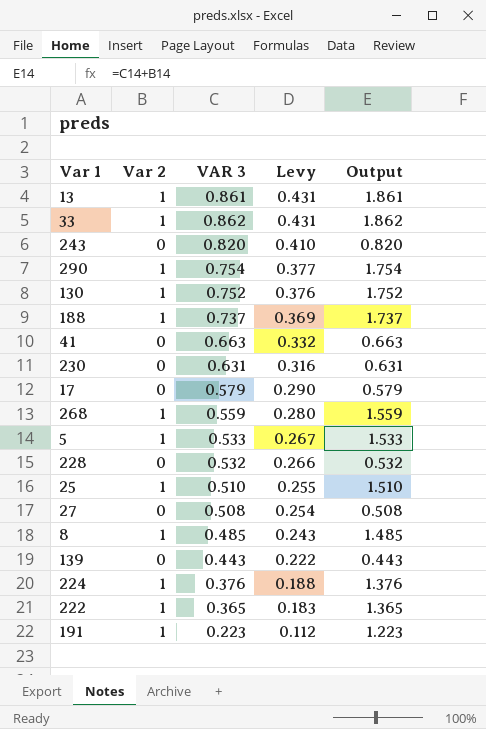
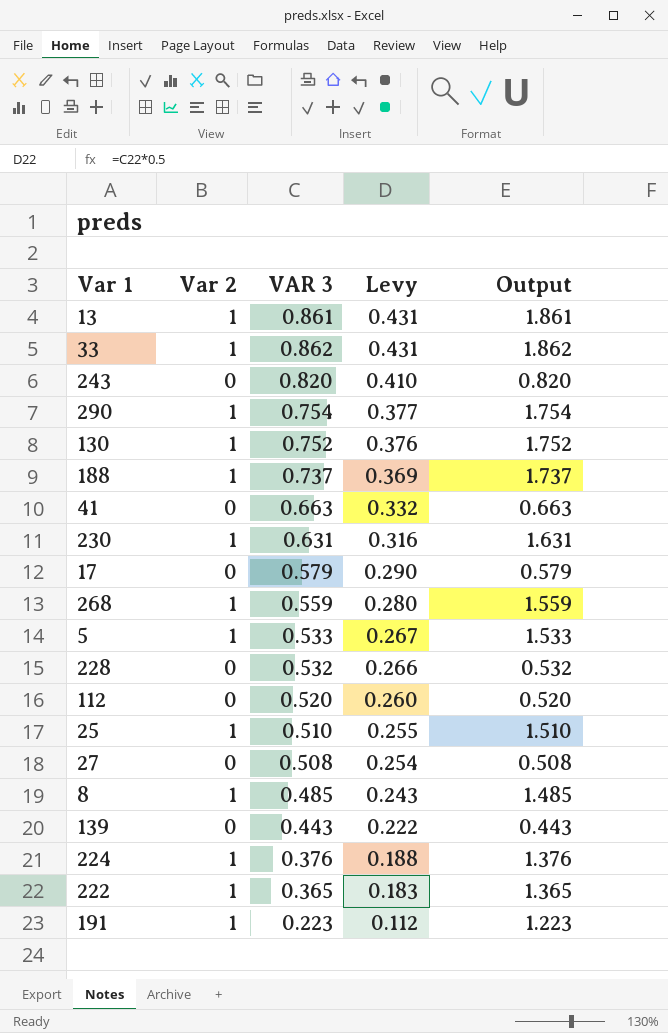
230 | Var 2: 0 -> 1
230 | Output: 0.631 -> 1.631
row 112: none -> 0 | 0.520 | 0.260 | 0.520

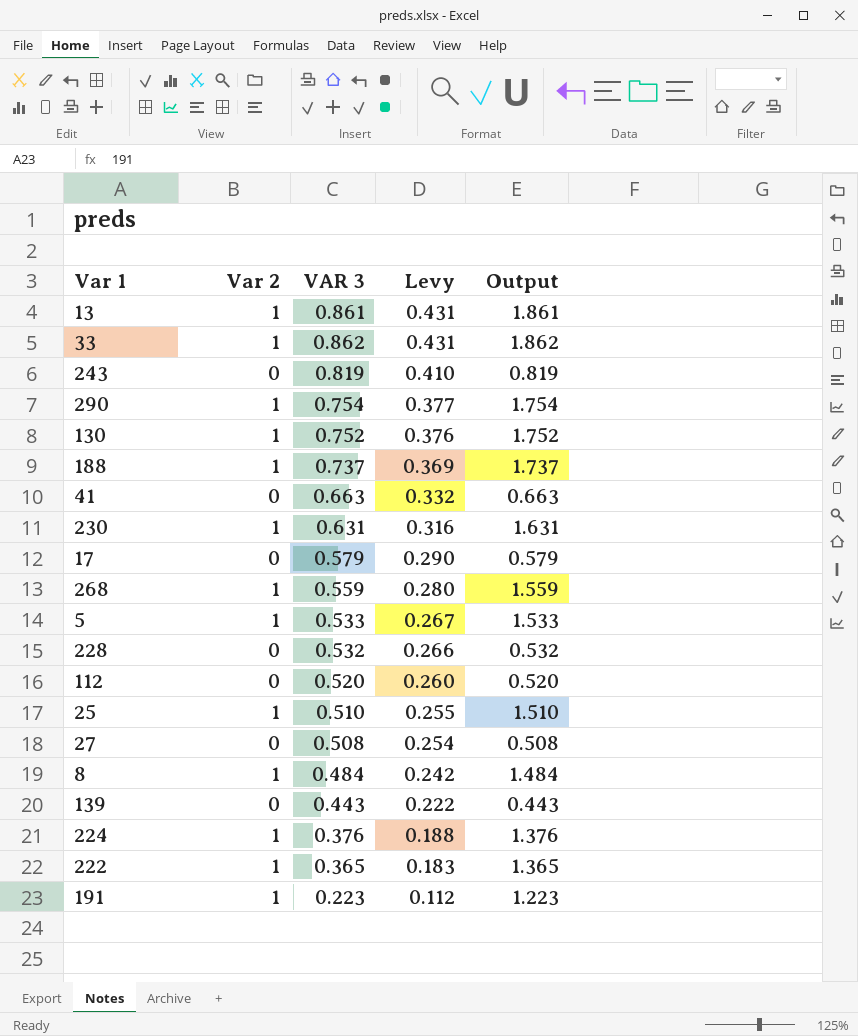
243 | VAR 3: 0.820 -> 0.819
243 | Output: 0.820 -> 0.819
8 | VAR 3: 0.485 -> 0.484
8 | Levy: 0.243 -> 0.242
8 | Output: 1.485 -> 1.484

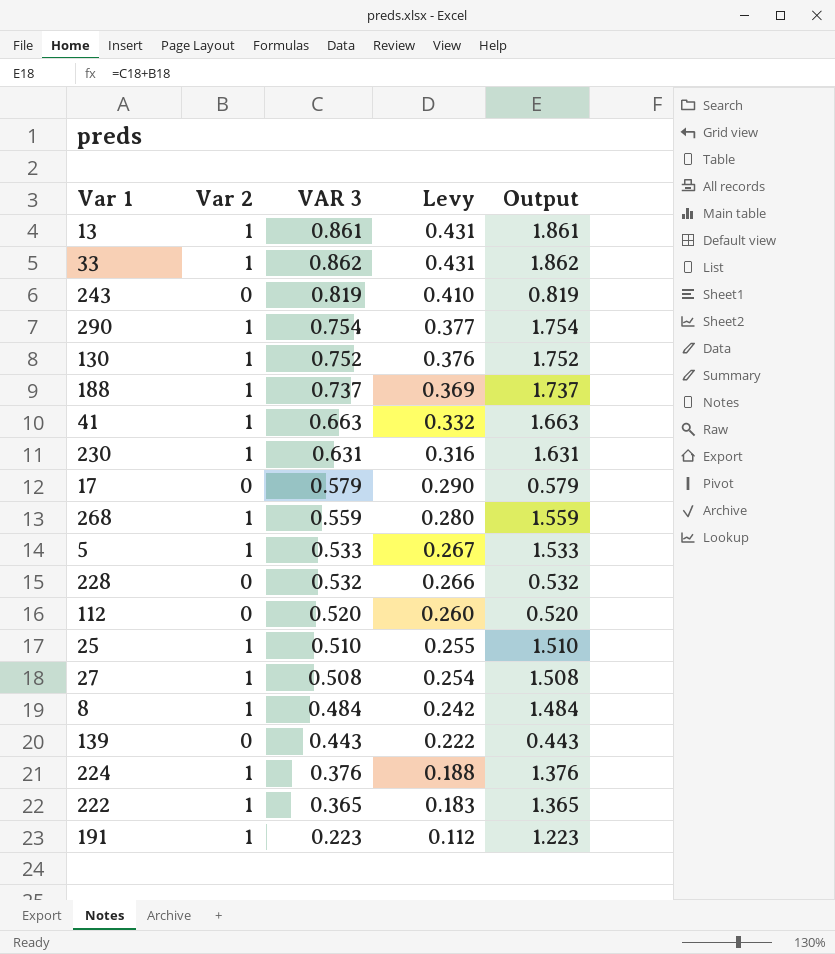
41 | Var 2: 0 -> 1
41 | Output: 0.663 -> 1.663
27 | Var 2: 0 -> 1
27 | Output: 0.508 -> 1.508

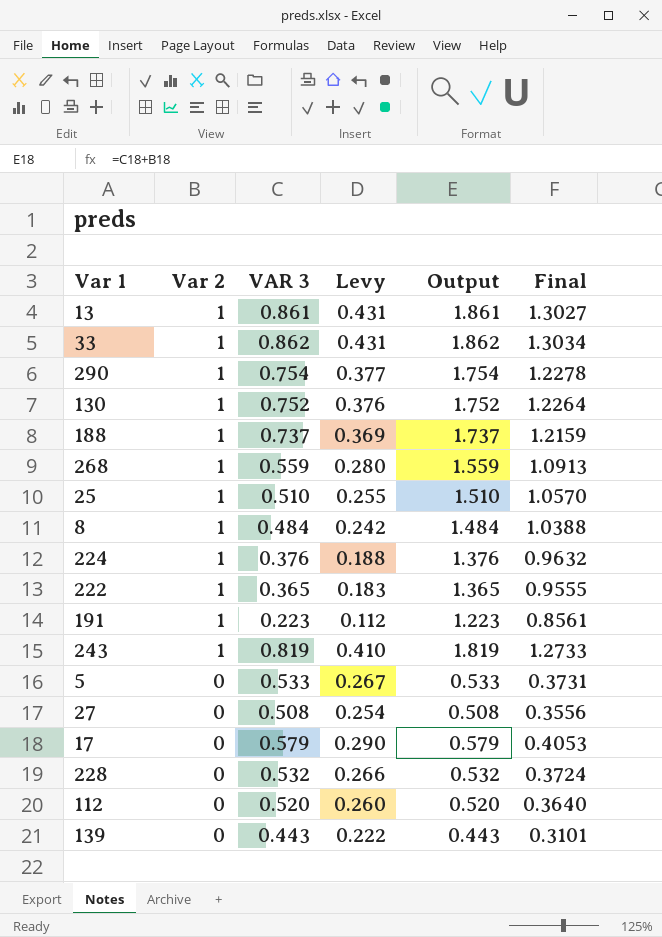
row order: Levy descending -> Var 2 descending
column Final | formula: none -> [Output] * 0.7
row 41: 1 | 0.663 | 0.332 | 1.663 -> none
row 230: 1 | 0.631 | 0.316 | 1.631 -> none
243 | Var 2: 0 -> 1
243 | Output: 0.819 -> 1.819
5 | Var 2: 1 -> 0
5 | Output: 1.533 -> 0.533
27 | Var 2: 1 -> 0
27 | Output: 1.508 -> 0.508

